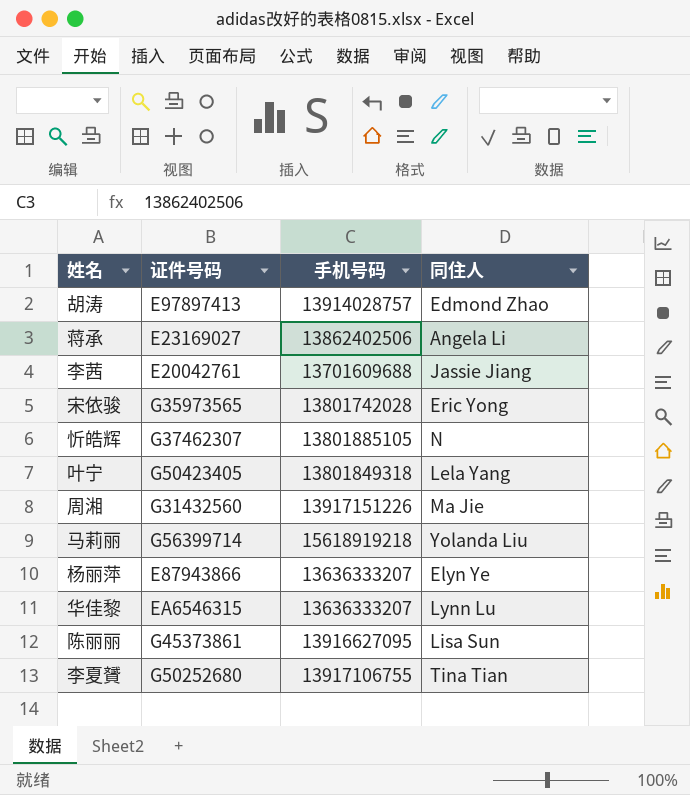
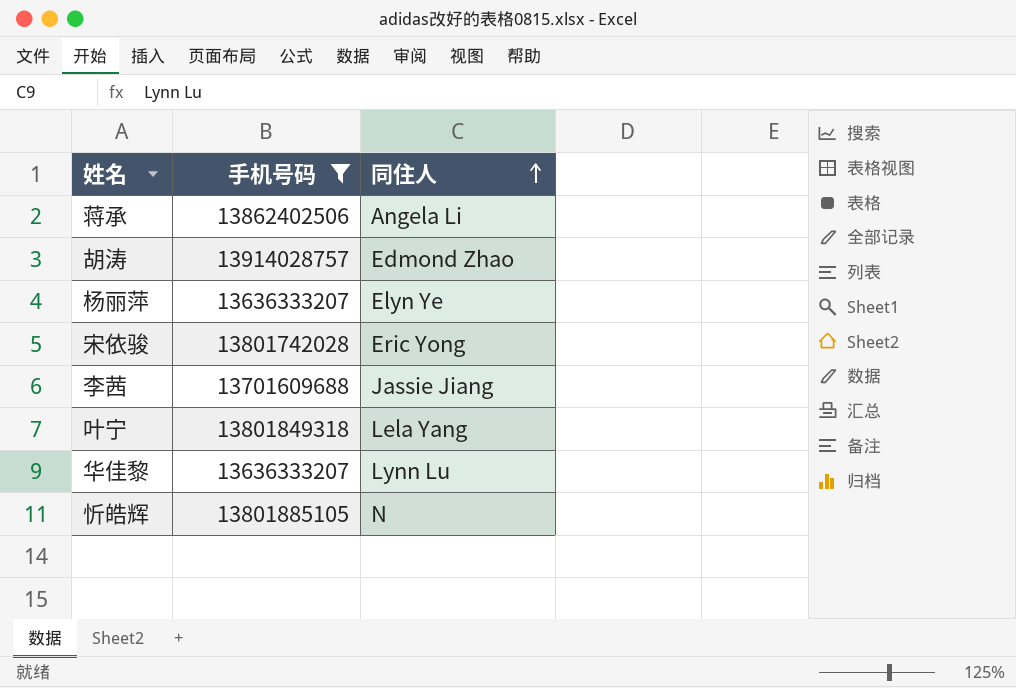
filter: none -> 手机号码 <= 13914028757
row order: none -> 同住人 ascending
column 证件号码 | position: 2 -> none

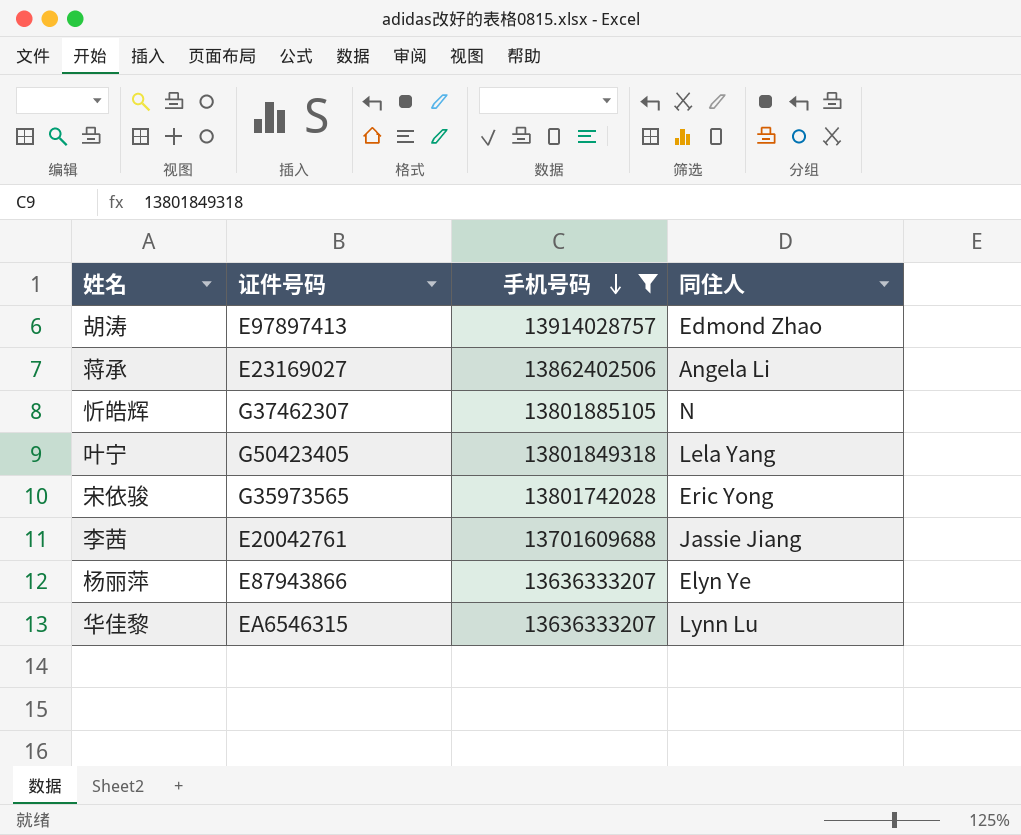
row order: 同住人 ascending -> 手机号码 descending
column 证件号码 | position: none -> 2

